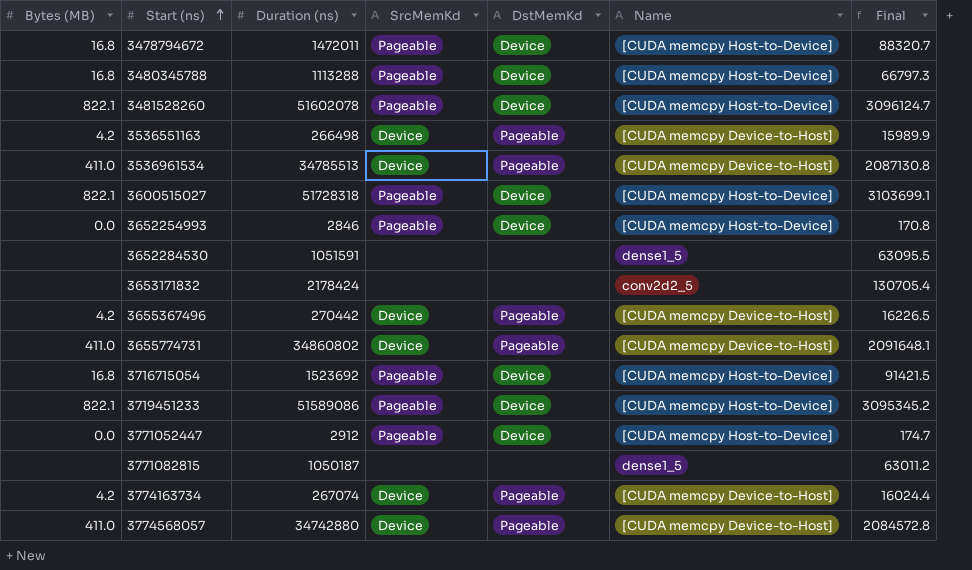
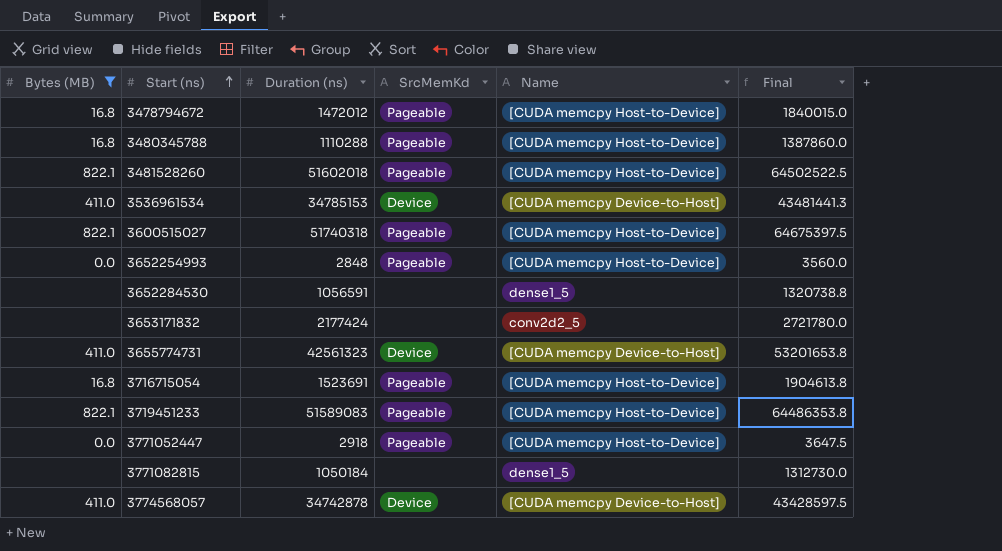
filter: none -> Bytes (MB) != 4.2
column DstMemKd | position: 5 -> none
column Final | formula: [Duration (ns)] * 0.06 -> [Duration (ns)] * 1.25
3478794672 | Duration (ns): 1472011 -> 1472012
3480345788 | Duration (ns): 1113288 -> 1110288
3481528260 | Duration (ns): 51602078 -> 51602018
3536961534 | Duration (ns): 34785513 -> 34785153
3600515027 | Duration (ns): 51728318 -> 51740318
3652254993 | Duration (ns): 2846 -> 2848
3652284530 | Duration (ns): 1051591 -> 1056591
3653171832 | Duration (ns): 2178424 -> 2177424
3655774731 | Duration (ns): 34860802 -> 42561323
3716715054 | Duration (ns): 1523692 -> 1523691
3719451233 | Duration (ns): 51589086 -> 51589083
3771052447 | Duration (ns): 2912 -> 2918
3771082815 | Duration (ns): 1050187 -> 1050184
3774568057 | Duration (ns): 34742880 -> 34742878

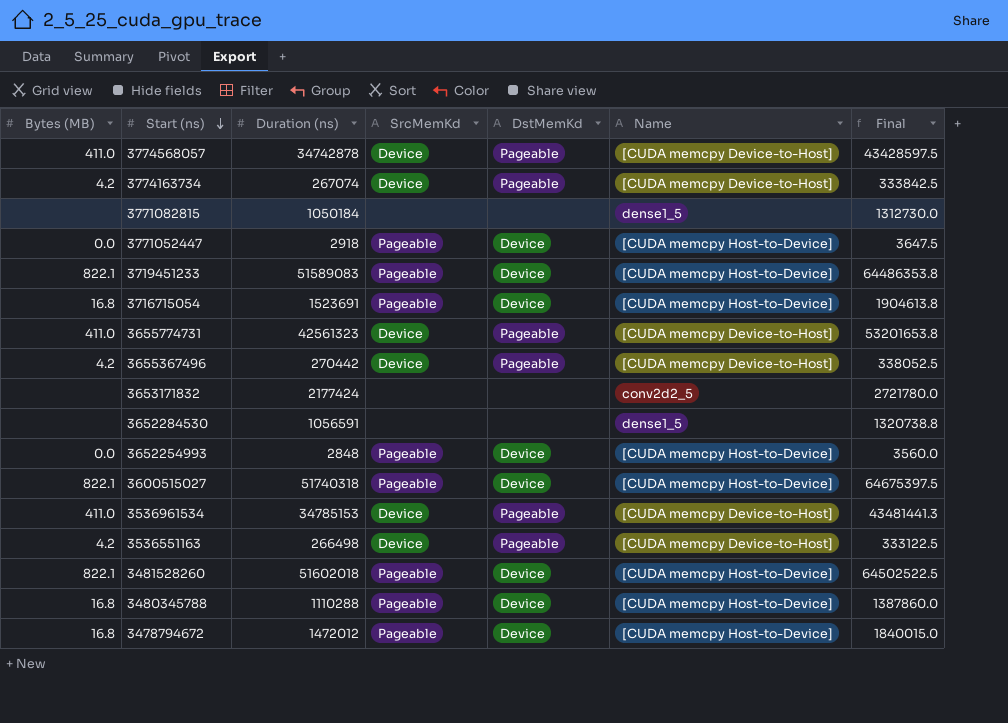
filter: Bytes (MB) != 4.2 -> none
row order: Start (ns) ascending -> Start (ns) descending
column DstMemKd | position: none -> 5

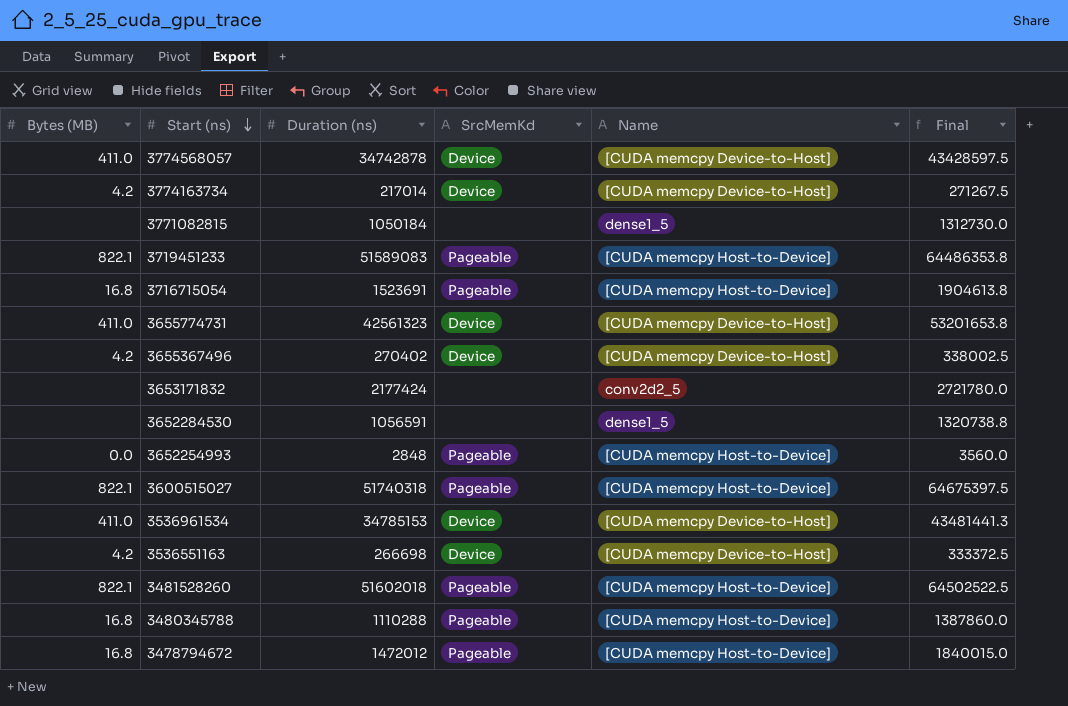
column DstMemKd | position: 5 -> none
row 3771052447: 0.0 | 2918 | Pageable | Device | [CUDA memcpy Host-to-Device] | 3647.5 -> none
3774163734 | Duration (ns): 267074 -> 217014
3774163734 | Final: 333842.5 -> 271267.5
3655367496 | Duration (ns): 270442 -> 270402
3655367496 | Final: 338052.5 -> 338002.5
3536551163 | Duration (ns): 266498 -> 266698
3536551163 | Final: 333122.5 -> 333372.5

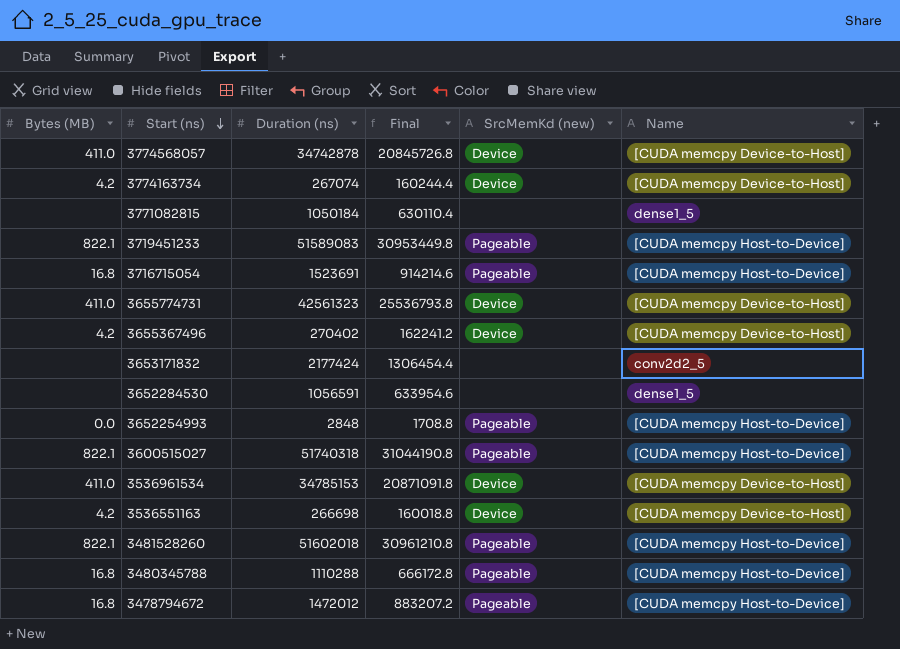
column Final | formula: [Duration (ns)] * 1.25 -> [Duration (ns)] * 0.6
column Final | position: 6 -> 4
column name: SrcMemKd -> SrcMemKd (new)
3774163734 | Duration (ns): 217014 -> 267074

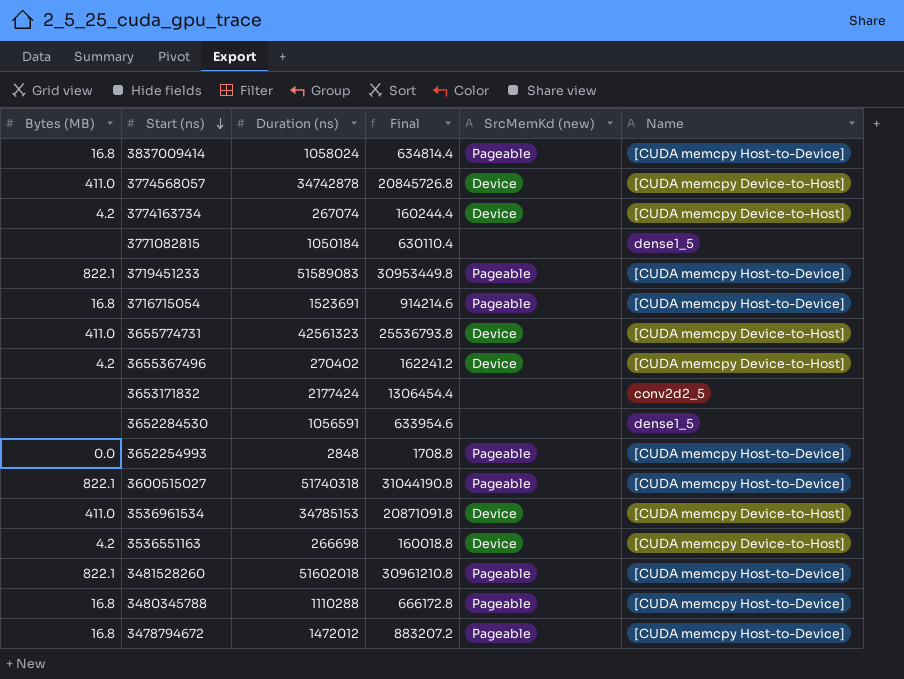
row 3837009414: none -> 16.8 | 1058024 | 634814.4 | Pageable | [CUDA memcpy Host-to-Device]

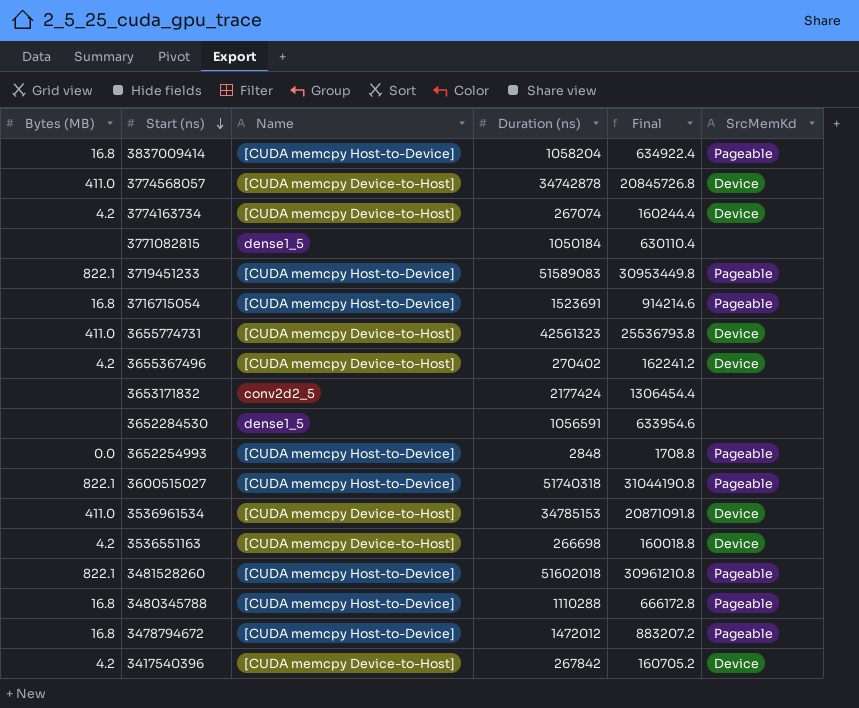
column Name | position: 6 -> 3
column name: SrcMemKd (new) -> SrcMemKd
3837009414 | Duration (ns): 1058024 -> 1058204
3837009414 | Final: 634814.4 -> 634922.4
row 3417540396: none -> 4.2 | [CUDA memcpy Device-to-Host] | 267842 | 160705.2 | Device

